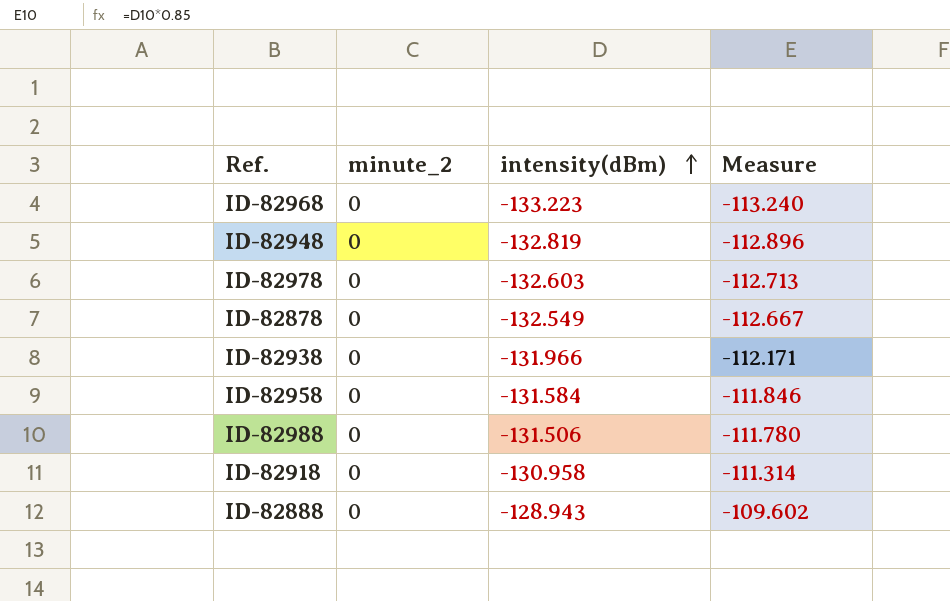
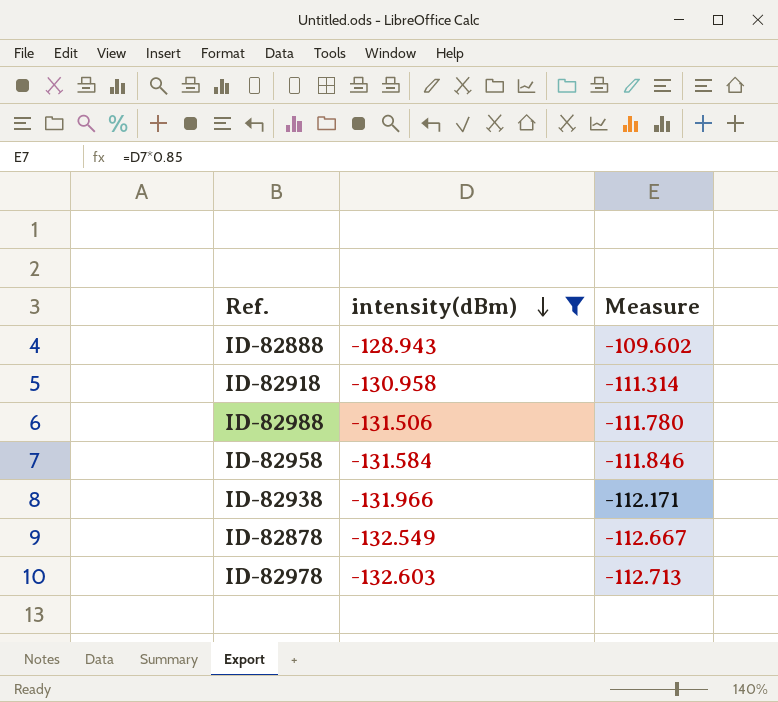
filter: none -> intensity(dBm) >= -132.603
row order: intensity(dBm) ascending -> intensity(dBm) descending
column minute_2 | position: 2 -> none

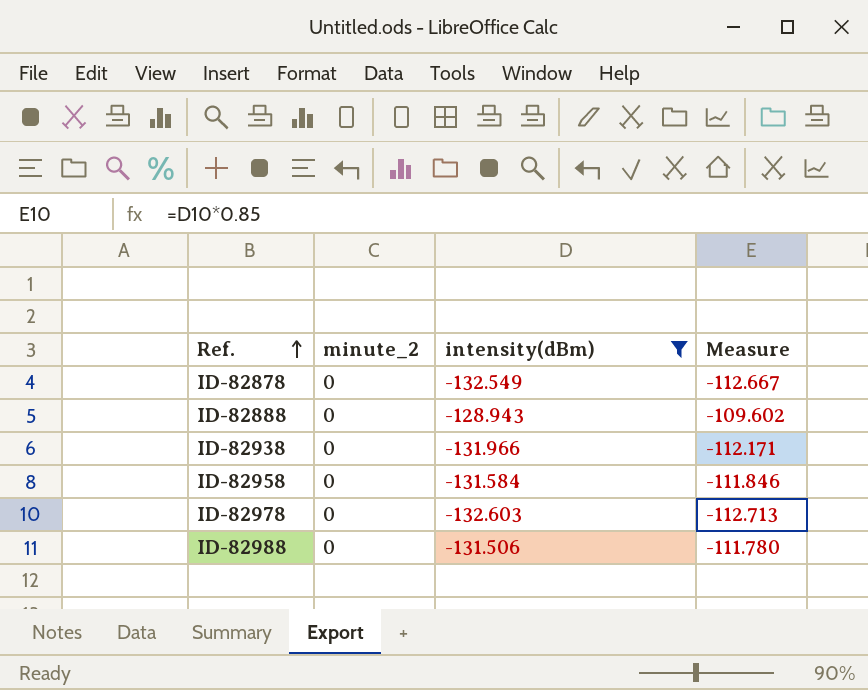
row order: intensity(dBm) descending -> Ref. ascending
column minute_2 | position: none -> 2
row ID-82918: -130.958 | -111.314 -> none

